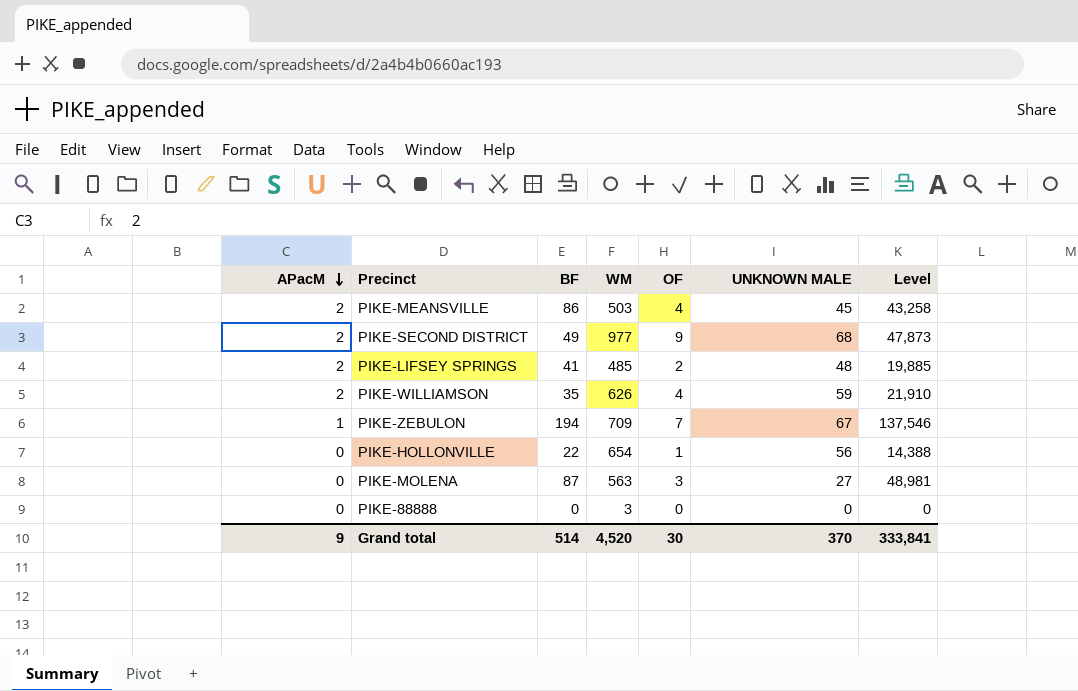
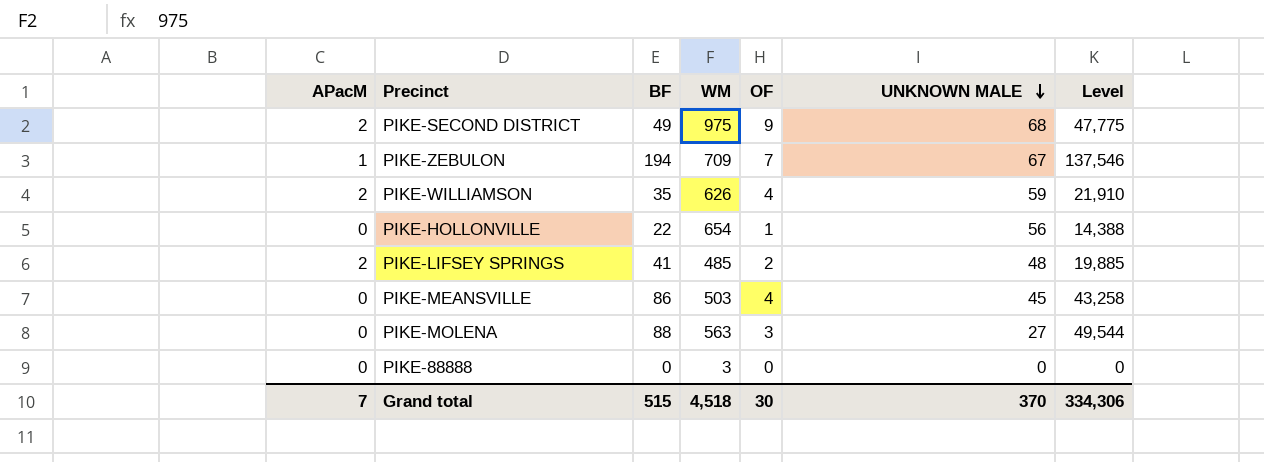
row order: APacM descending -> UNKNOWN MALE descending
PIKE-SECOND DISTRICT | WM: 977 -> 975
PIKE-SECOND DISTRICT | Level: 47,873 -> 47,775
PIKE-MEANSVILLE | APacM: 2 -> 0
PIKE-MOLENA | BF: 87 -> 88
PIKE-MOLENA | Level: 48,981 -> 49,544
Grand total | APacM: 9 -> 7
Grand total | BF: 514 -> 515
Grand total | WM: 4,520 -> 4,518
Grand total | Level: 333,841 -> 334,306

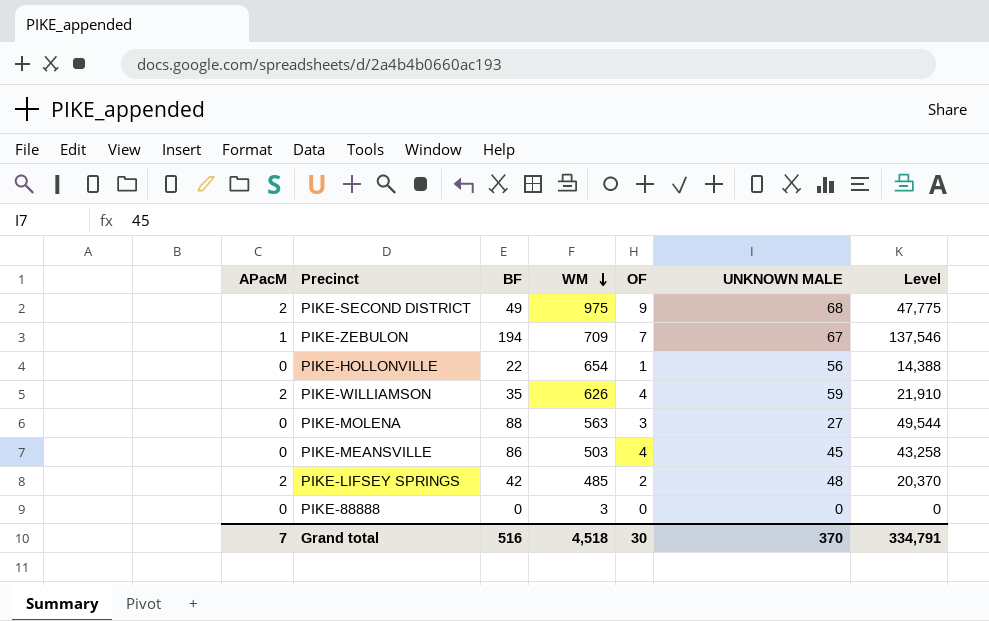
row order: UNKNOWN MALE descending -> WM descending
PIKE-LIFSEY SPRINGS | BF: 41 -> 42
PIKE-LIFSEY SPRINGS | Level: 19,885 -> 20,370
Grand total | BF: 515 -> 516
Grand total | Level: 334,306 -> 334,791

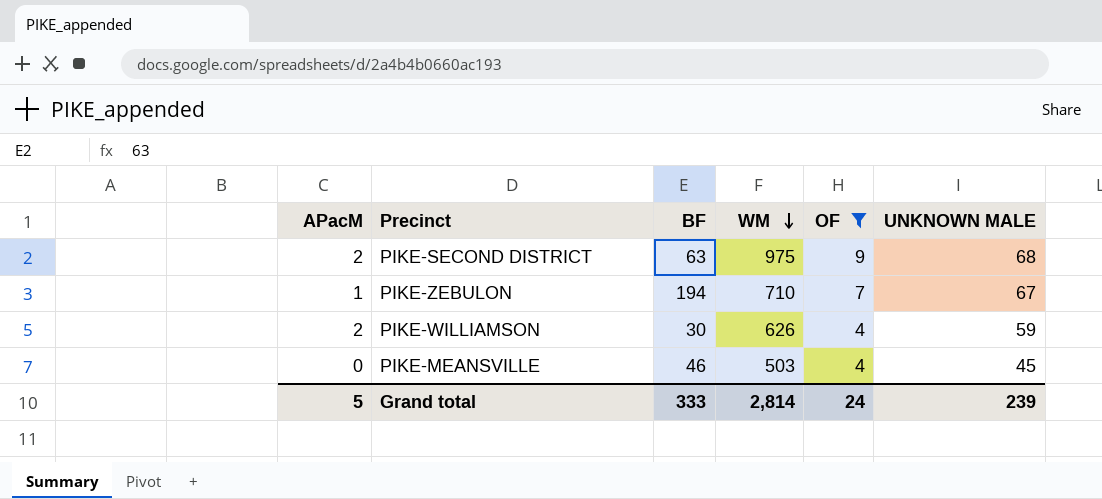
filter: none -> OF >= 4
column Level | formula: [BF] * [WM] -> none
PIKE-SECOND DISTRICT | BF: 49 -> 63
PIKE-ZEBULON | WM: 709 -> 710
PIKE-WILLIAMSON | BF: 35 -> 30
PIKE-MEANSVILLE | BF: 86 -> 46
Grand total | APacM: 7 -> 5
Grand total | BF: 516 -> 333
Grand total | WM: 4,518 -> 2,814
Grand total | OF: 30 -> 24
Grand total | UNKNOWN MALE: 370 -> 239

